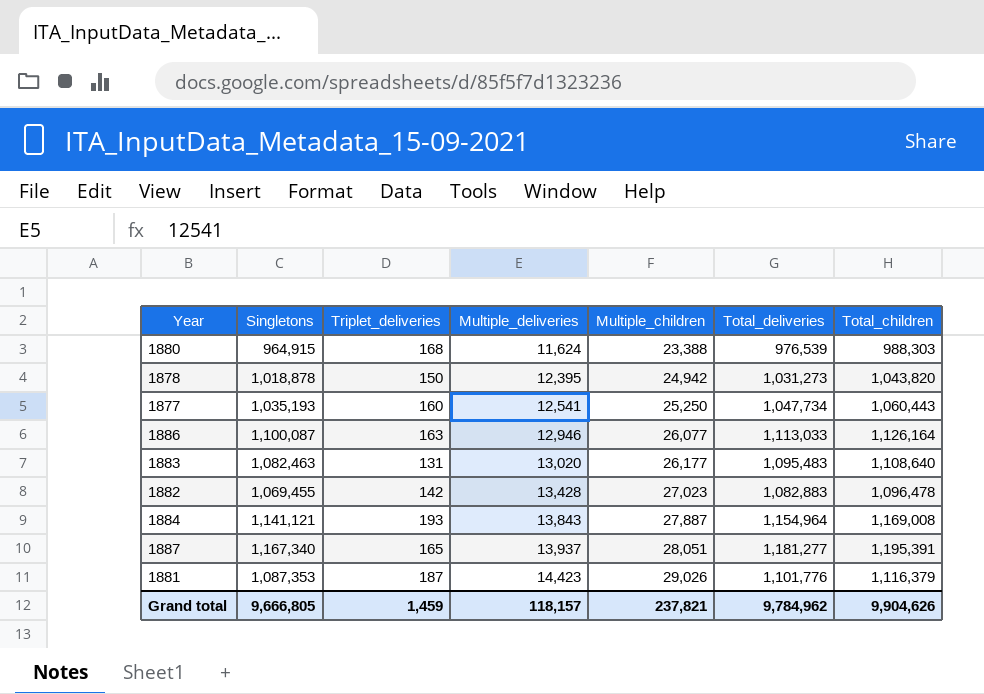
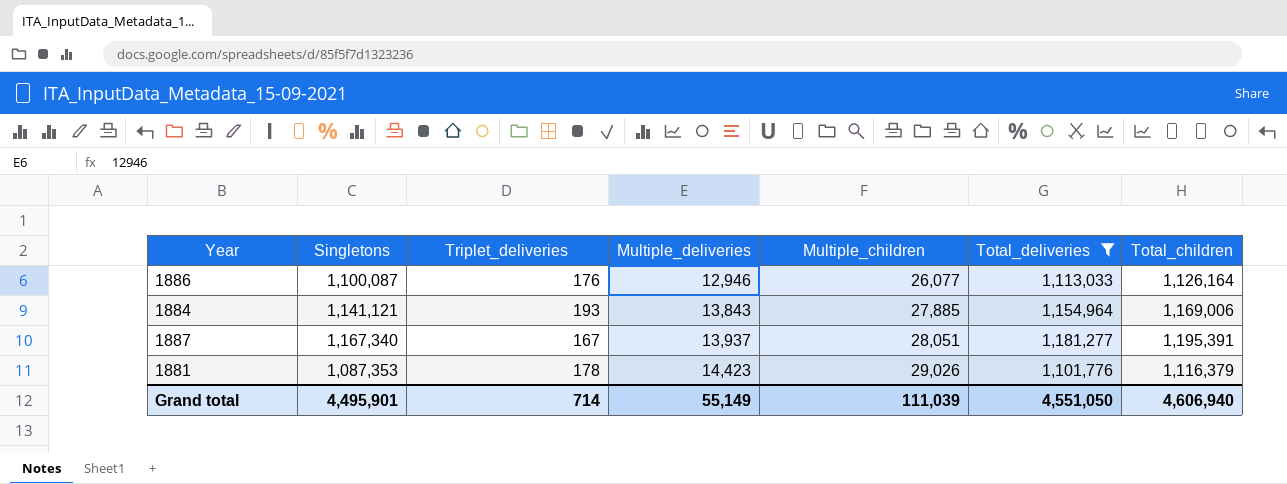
filter: none -> Total_deliveries >= 1,101,776
1886 | Triplet_deliveries: 163 -> 176
1884 | Multiple_children: 27,887 -> 27,885
1884 | Total_children: 1,169,008 -> 1,169,006
1887 | Triplet_deliveries: 165 -> 167
1881 | Triplet_deliveries: 187 -> 178
Grand total | Singletons: 9,666,805 -> 4,495,901
Grand total | Triplet_deliveries: 1,459 -> 714
Grand total | Multiple_deliveries: 118,157 -> 55,149
Grand total | Multiple_children: 237,821 -> 111,039
Grand total | Total_deliveries: 9,784,962 -> 4,551,050
Grand total | Total_children: 9,904,626 -> 4,606,940

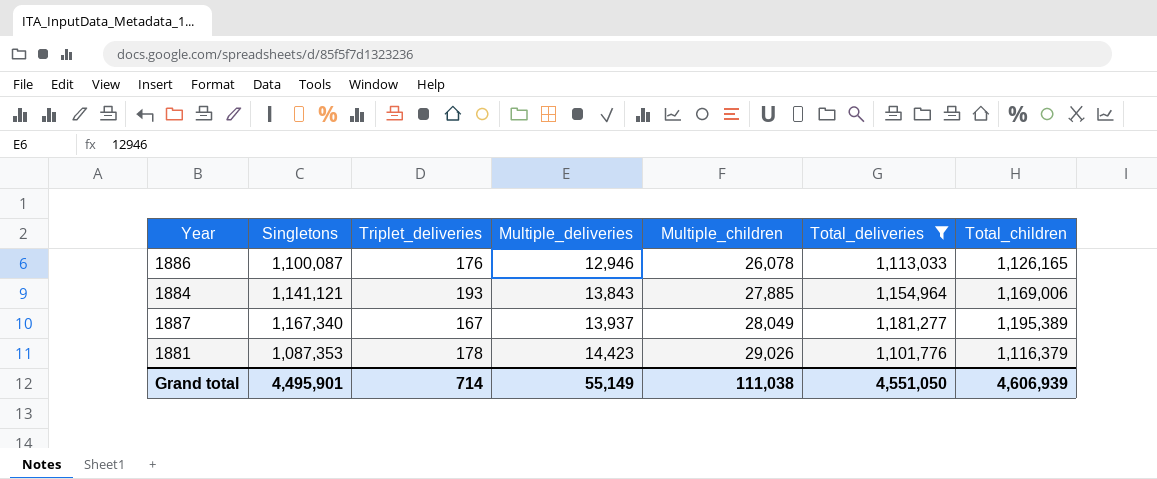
1886 | Multiple_children: 26,077 -> 26,078
1886 | Total_children: 1,126,164 -> 1,126,165
1887 | Multiple_children: 28,051 -> 28,049
1887 | Total_children: 1,195,391 -> 1,195,389
Grand total | Multiple_children: 111,039 -> 111,038
Grand total | Total_children: 4,606,940 -> 4,606,939

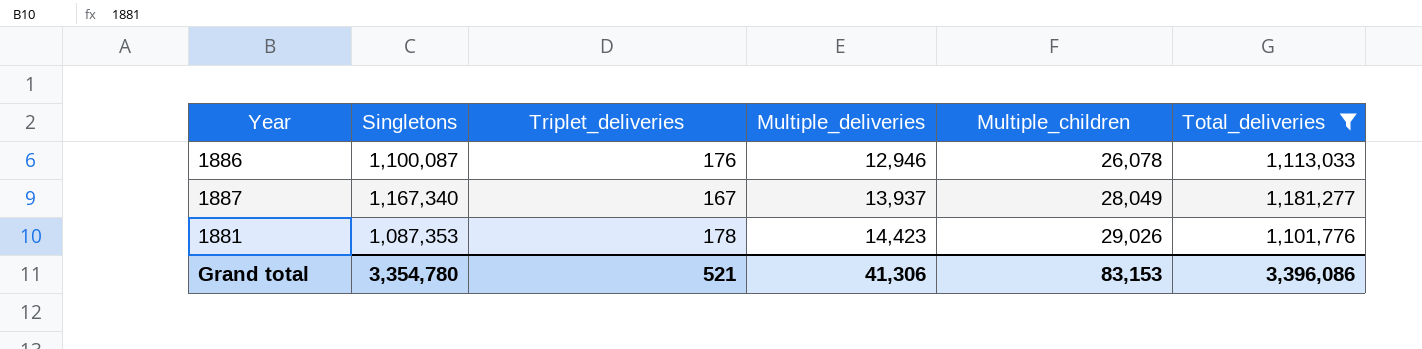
column Total_children | formula: [Singletons] + [Multiple_children] -> none
row 1884: 1,141,121 | 193 | 13,843 | 27,885 | 1,154,964 | 1,169,006 -> none
Grand total | Singletons: 4,495,901 -> 3,354,780
Grand total | Triplet_deliveries: 714 -> 521
Grand total | Multiple_deliveries: 55,149 -> 41,306
Grand total | Multiple_children: 111,038 -> 83,153
Grand total | Total_deliveries: 4,551,050 -> 3,396,086

